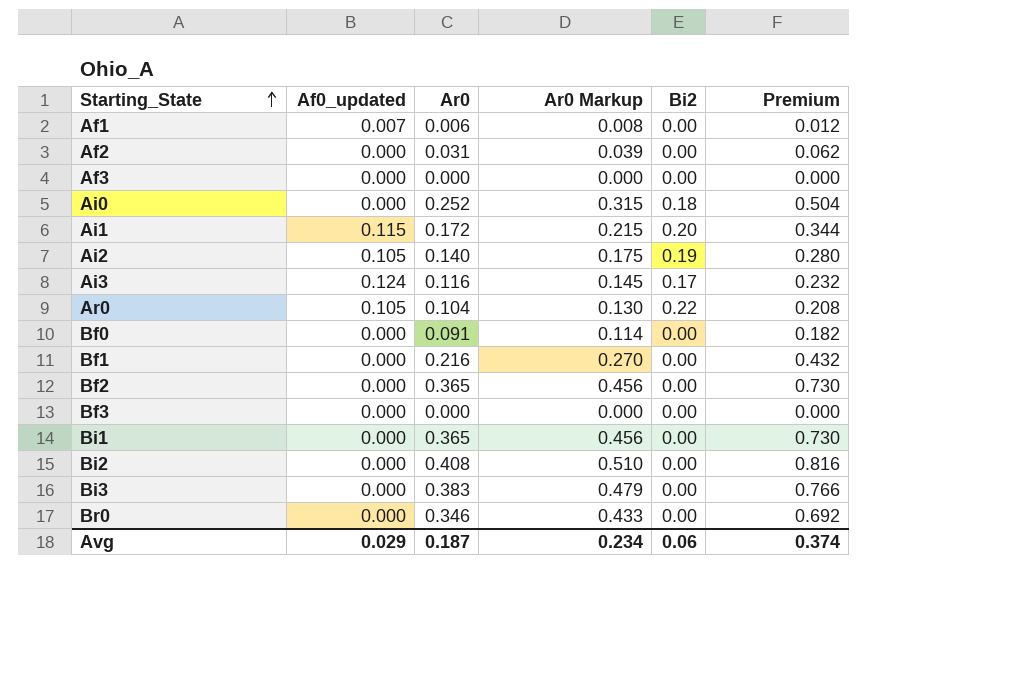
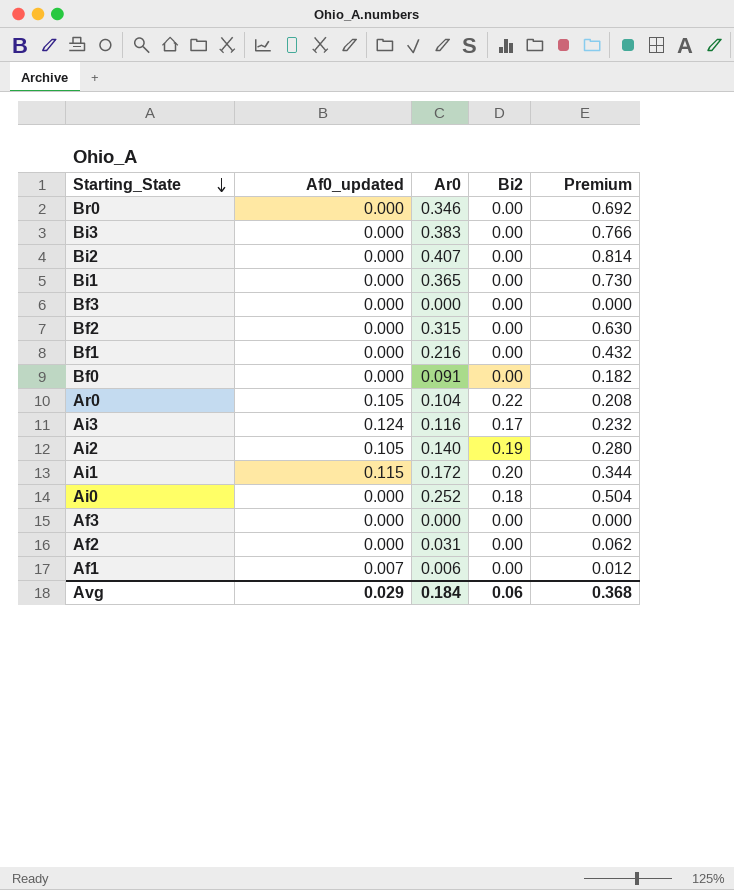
row order: Starting_State ascending -> Starting_State descending
column Ar0 Markup | formula: [Ar0] * 1.25 -> none
Bi2 | Ar0: 0.408 -> 0.407
Bi2 | Premium: 0.816 -> 0.814
Bf2 | Ar0: 0.365 -> 0.315
Bf2 | Premium: 0.730 -> 0.630
Avg | Ar0: 0.187 -> 0.184
Avg | Premium: 0.374 -> 0.368

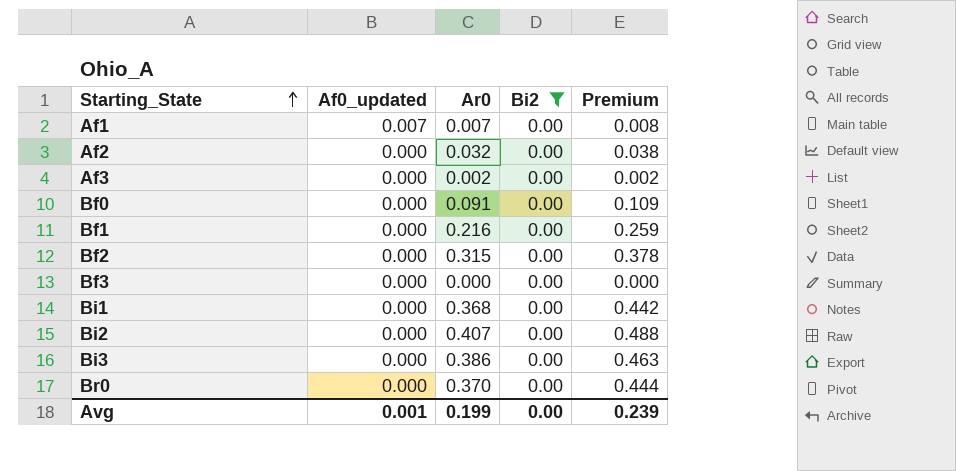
filter: none -> Bi2 = 0.00
row order: Starting_State descending -> Starting_State ascending
column Premium | formula: [Ar0] * 2 -> [Ar0] * 1.2
Af1 | Ar0: 0.006 -> 0.007
Af2 | Ar0: 0.031 -> 0.032
Af3 | Ar0: 0.000 -> 0.002
Bi1 | Ar0: 0.365 -> 0.368
Bi3 | Ar0: 0.383 -> 0.386
Br0 | Ar0: 0.346 -> 0.370
Avg | Af0_updated: 0.029 -> 0.001
Avg | Ar0: 0.184 -> 0.199
Avg | Bi2: 0.06 -> 0.00
Avg | Premium: 0.368 -> 0.239

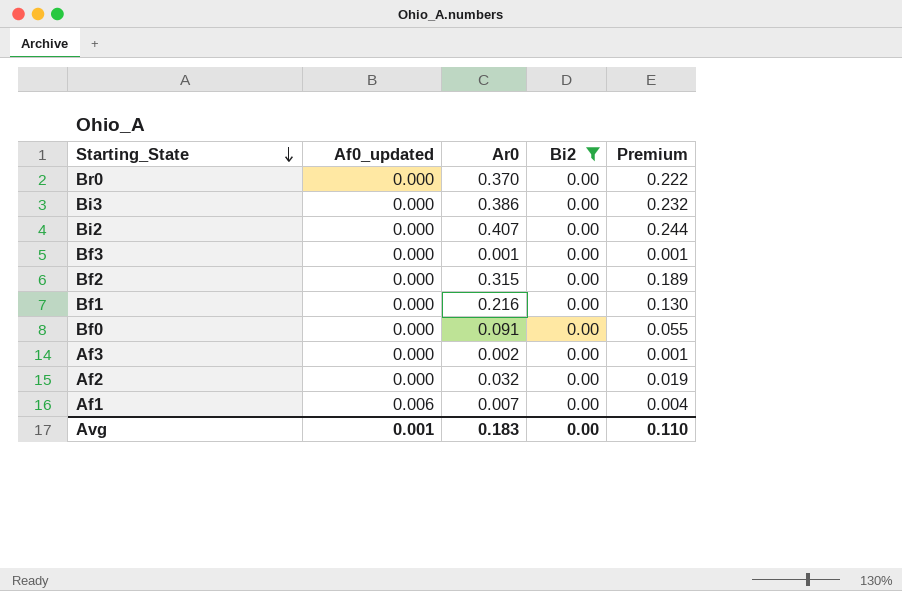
row order: Starting_State ascending -> Starting_State descending
column Premium | formula: [Ar0] * 1.2 -> [Ar0] * 0.6
row Bi1: 0.000 | 0.368 | 0.00 | 0.442 -> none
Bf3 | Ar0: 0.000 -> 0.001
Af1 | Af0_updated: 0.007 -> 0.006
Avg | Ar0: 0.199 -> 0.183
Avg | Premium: 0.239 -> 0.110

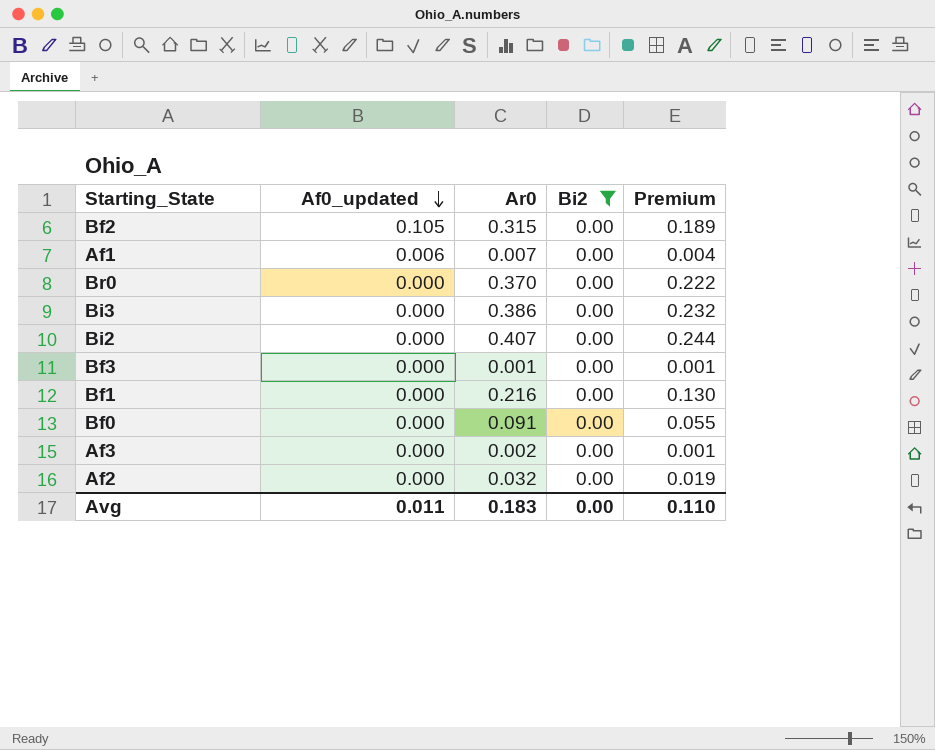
row order: Starting_State descending -> Af0_updated descending
Bf2 | Af0_updated: 0.000 -> 0.105
Avg | Af0_updated: 0.001 -> 0.011

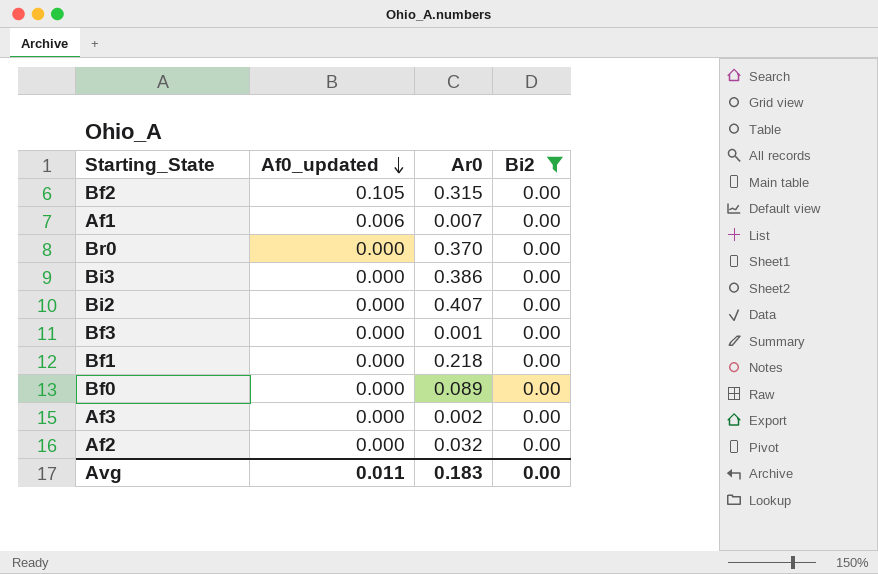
column Premium | formula: [Ar0] * 0.6 -> none
Bf1 | Ar0: 0.216 -> 0.218
Bf0 | Ar0: 0.091 -> 0.089

